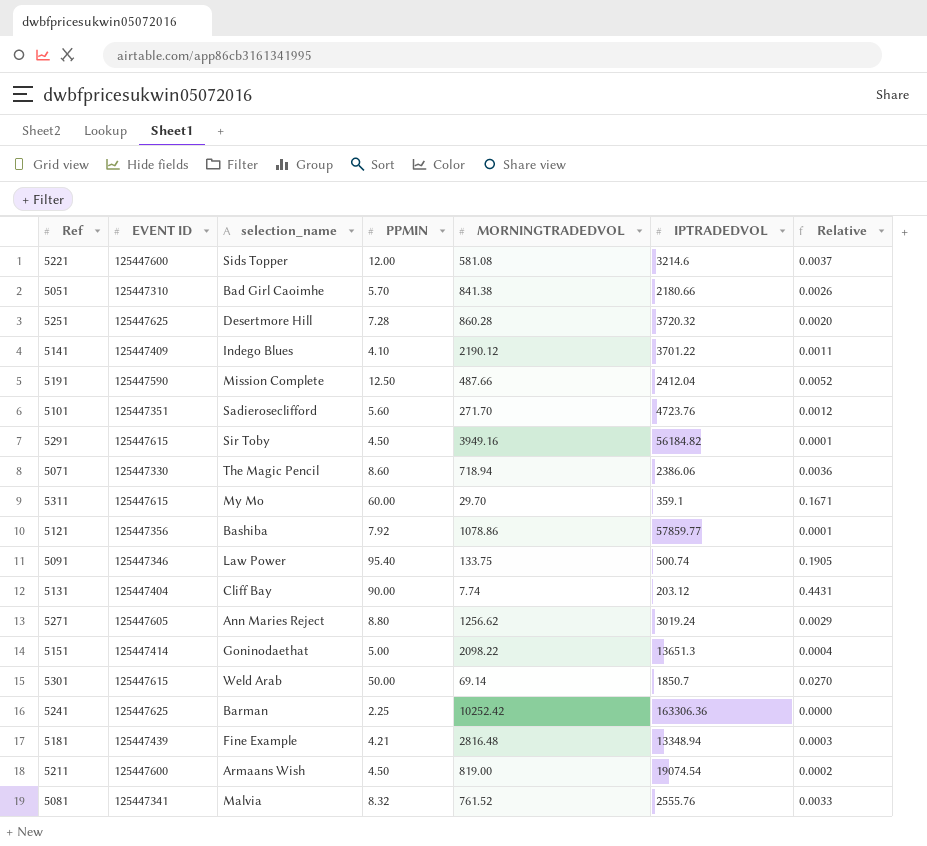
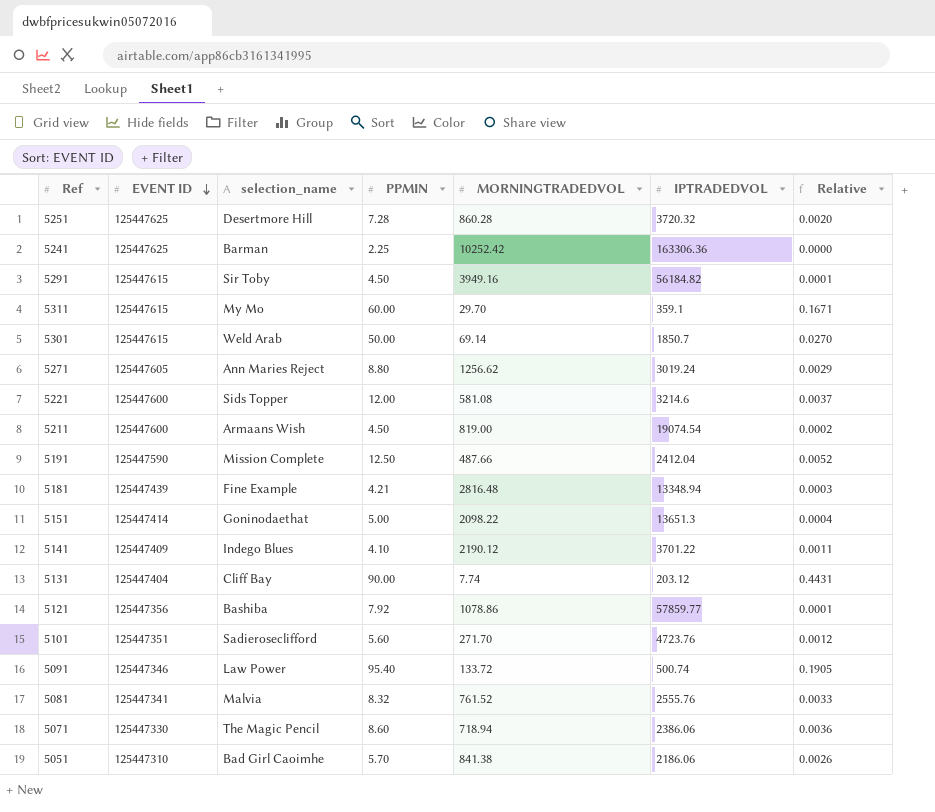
row order: none -> EVENT ID descending
5091 | MORNINGTRADEDVOL: 133.75 -> 133.72
5051 | IPTRADEDVOL: 2180.66 -> 2186.06

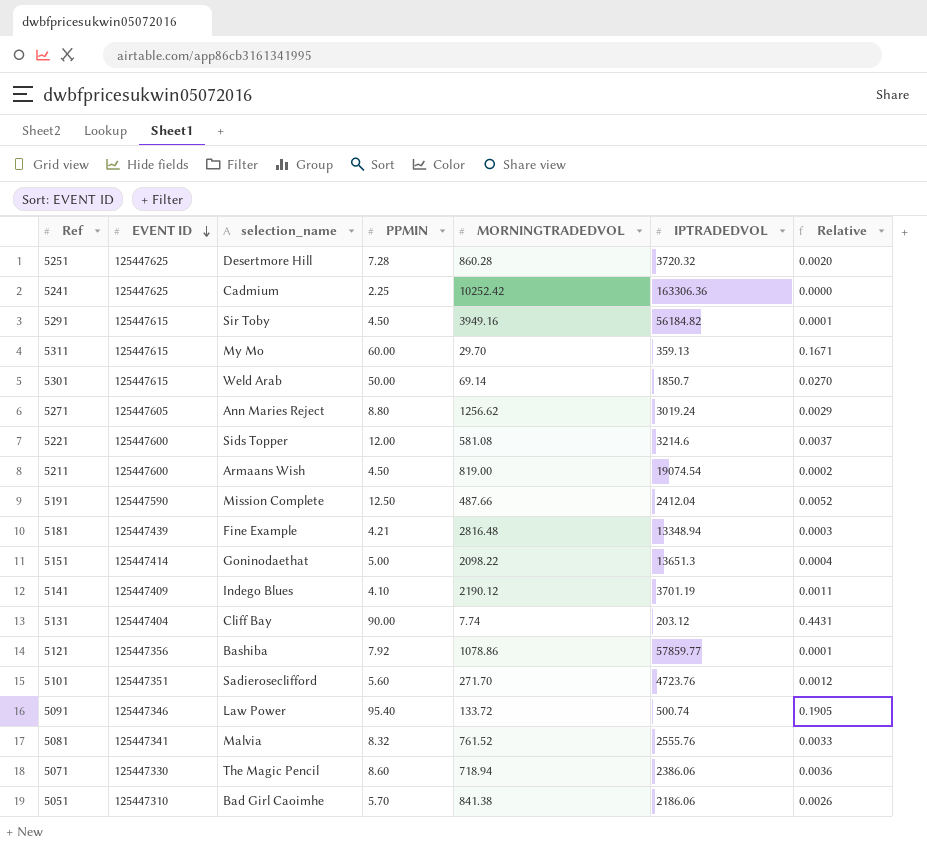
5241 | selection_name: Barman -> Cadmium
5311 | IPTRADEDVOL: 359.1 -> 359.13
5141 | IPTRADEDVOL: 3701.22 -> 3701.19

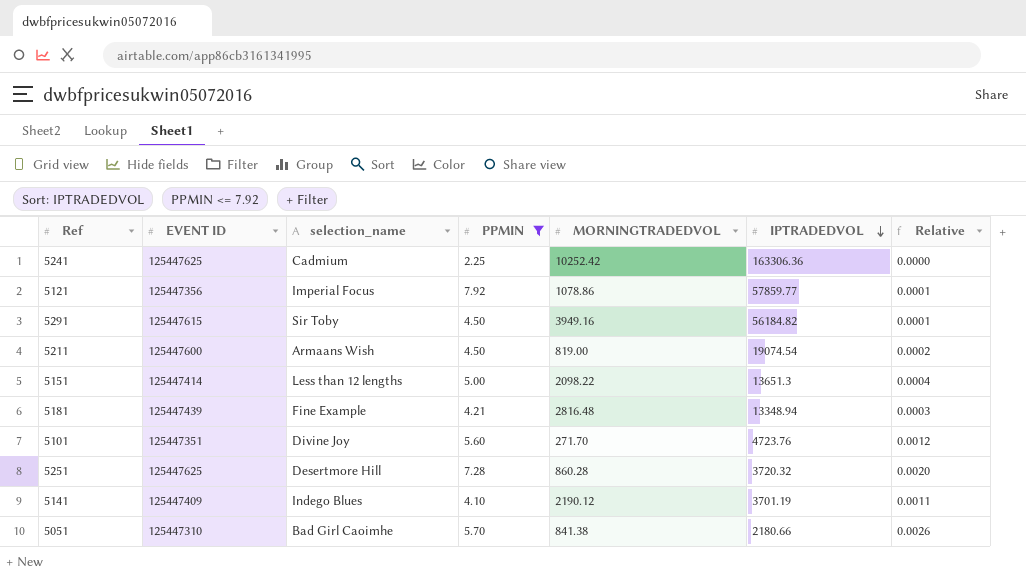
filter: none -> PPMIN <= 7.92
row order: EVENT ID descending -> IPTRADEDVOL descending
5121 | selection_name: Bashiba -> Imperial Focus
5151 | selection_name: Goninodaethat -> Less than 12 lengths
5101 | selection_name: Sadieroseclifford -> Divine Joy
5051 | IPTRADEDVOL: 2186.06 -> 2180.66

